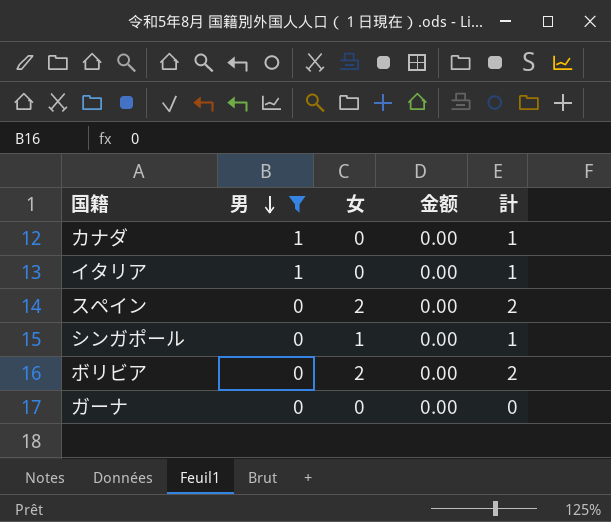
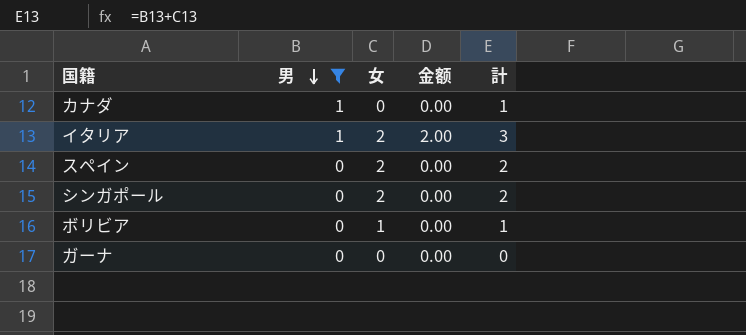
イタリア | 女: 0 -> 2
イタリア | 金额: 0.00 -> 2.00
イタリア | 計: 1 -> 3
シンガポール | 女: 1 -> 2
シンガポール | 計: 1 -> 2
ボリビア | 女: 2 -> 1
ボリビア | 計: 2 -> 1

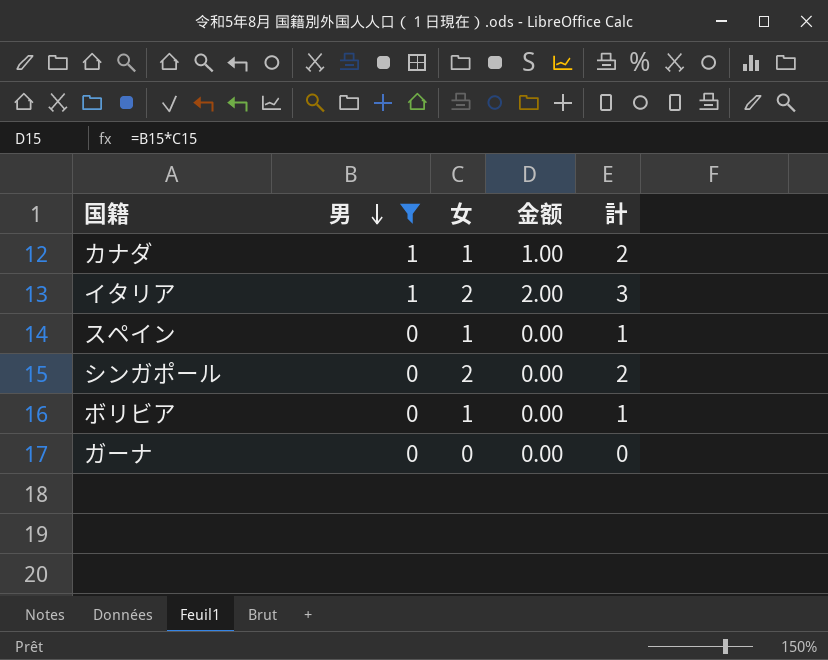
カナダ | 女: 0 -> 1
カナダ | 金额: 0.00 -> 1.00
カナダ | 計: 1 -> 2
スペイン | 女: 2 -> 1
スペイン | 計: 2 -> 1

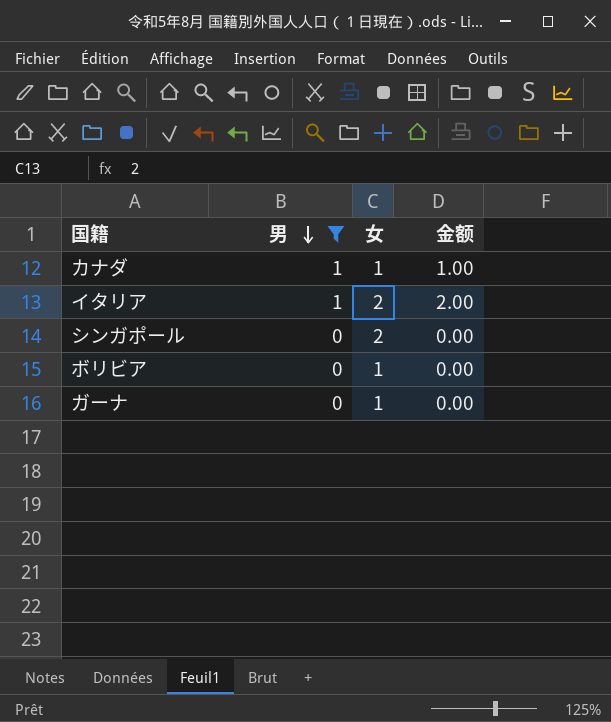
column 計 | formula: [男] + [女] -> none
row スペイン: 0 | 1 | 0.00 | 1 -> none
ガーナ | 女: 0 -> 1

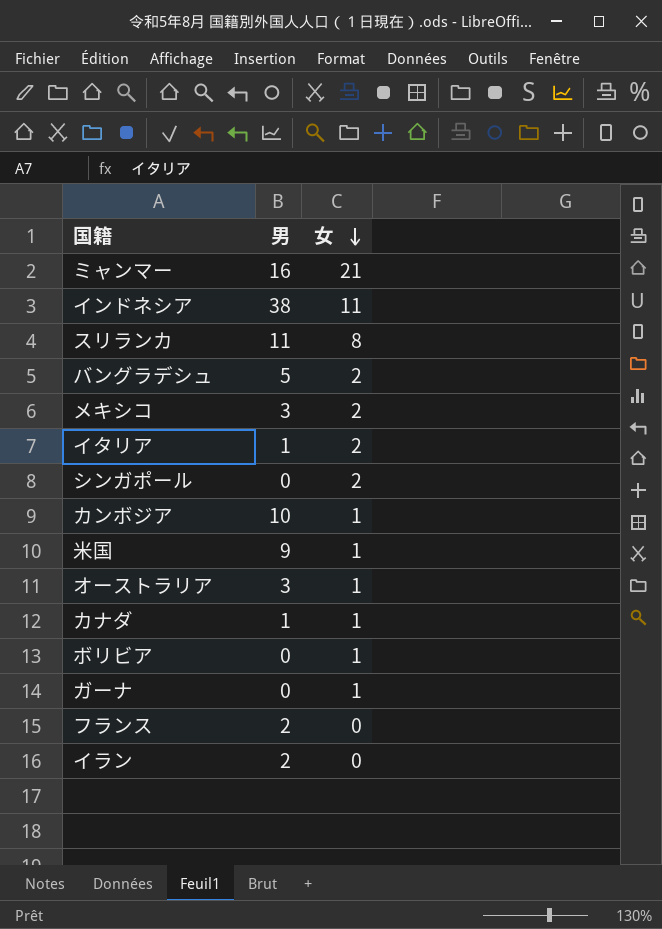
filter: 男 <= 1 -> none
row order: 男 descending -> 女 descending
column 金额 | formula: [男] * [女] -> none

